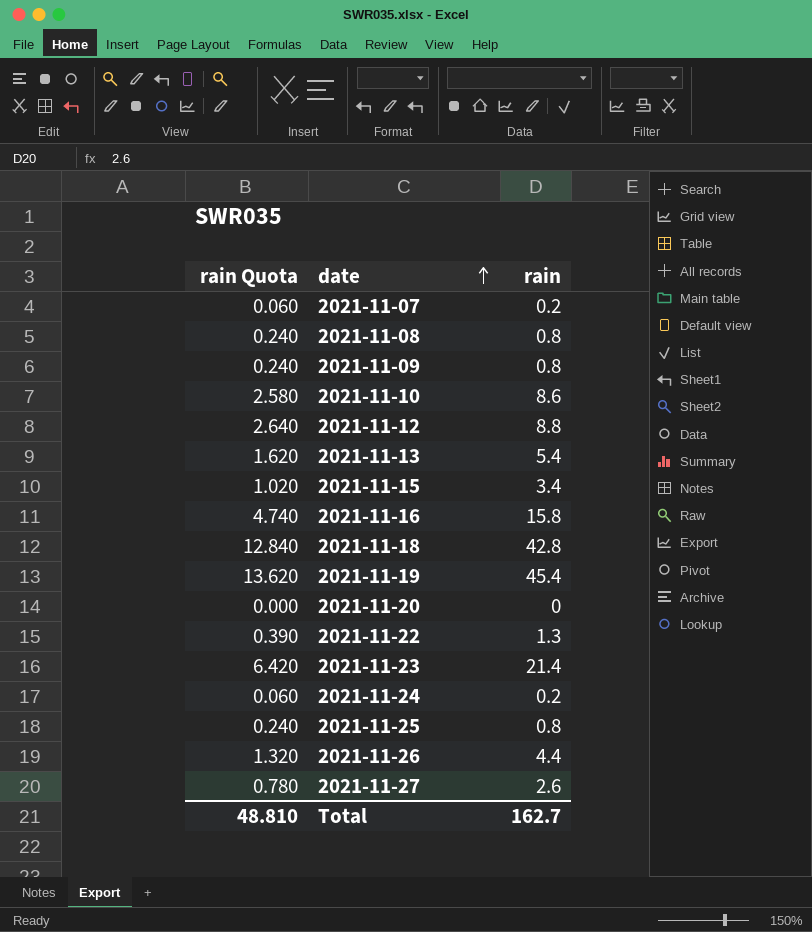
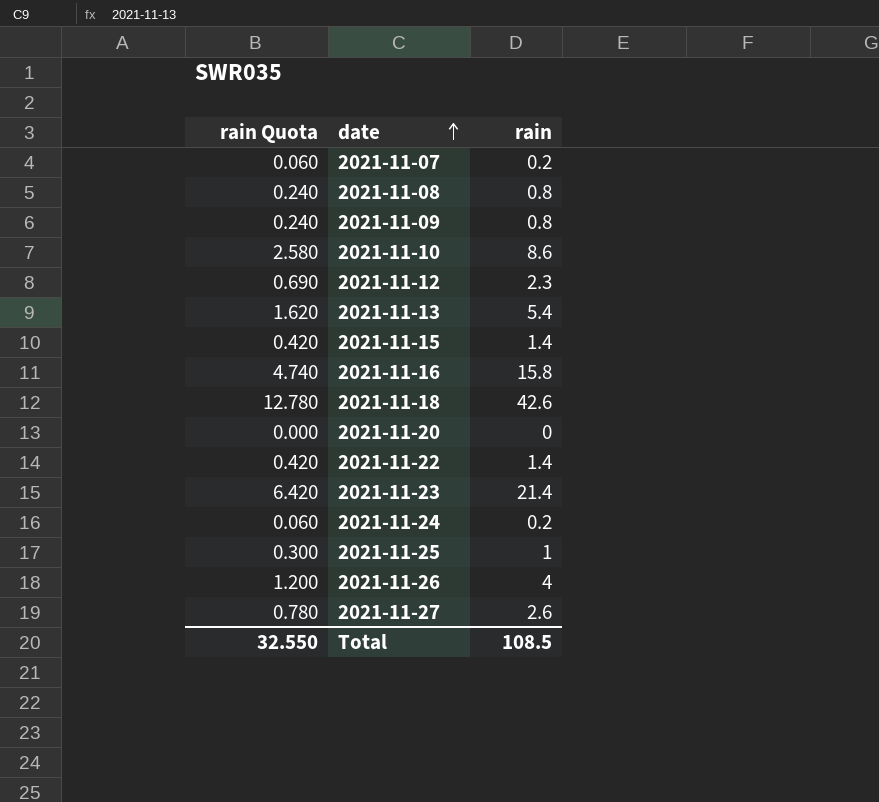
row 2021-11-19: 13.620 | 45.4 -> none
2021-11-12 | rain Quota: 2.640 -> 0.690
2021-11-12 | rain: 8.8 -> 2.3
2021-11-15 | rain Quota: 1.020 -> 0.420
2021-11-15 | rain: 3.4 -> 1.4
2021-11-18 | rain Quota: 12.840 -> 12.780
2021-11-18 | rain: 42.8 -> 42.6
2021-11-22 | rain Quota: 0.390 -> 0.420
2021-11-22 | rain: 1.3 -> 1.4
2021-11-25 | rain Quota: 0.240 -> 0.300
2021-11-25 | rain: 0.8 -> 1
2021-11-26 | rain Quota: 1.320 -> 1.200
2021-11-26 | rain: 4.4 -> 4
Total | rain Quota: 48.810 -> 32.550
Total | rain: 162.7 -> 108.5

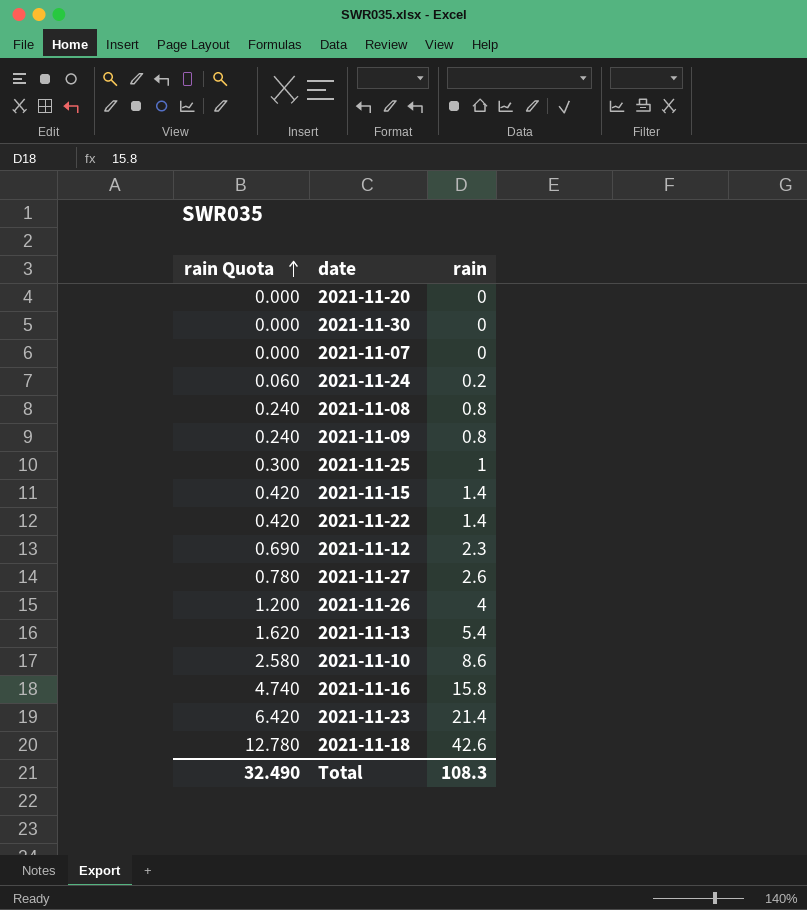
row order: date ascending -> rain Quota ascending
row 2021-11-30: none -> 0.000 | 0
2021-11-07 | rain Quota: 0.060 -> 0.000
2021-11-07 | rain: 0.2 -> 0
Total | rain Quota: 32.550 -> 32.490
Total | rain: 108.5 -> 108.3

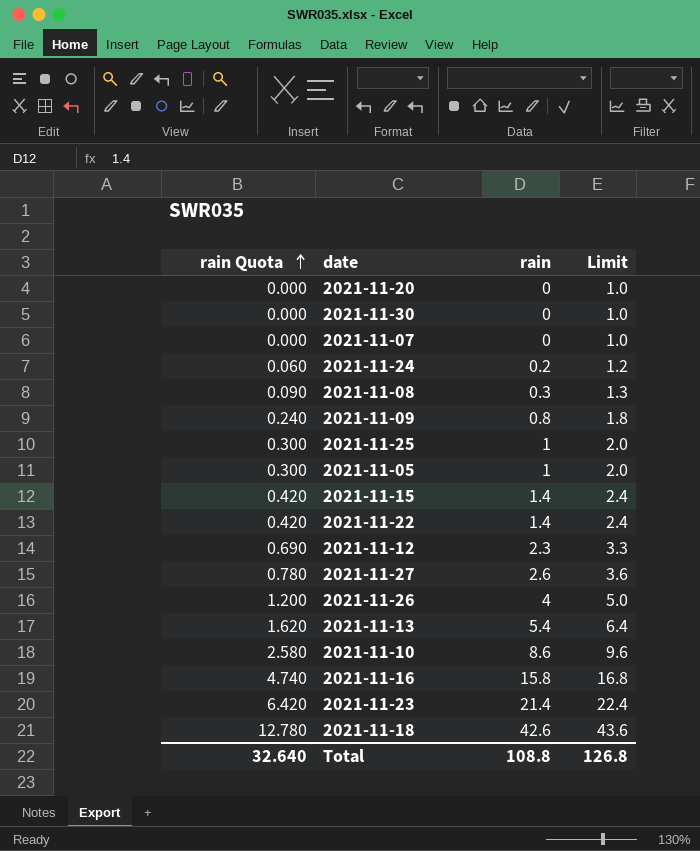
column Limit | formula: none -> [rain] + 1
2021-11-08 | rain Quota: 0.240 -> 0.090
2021-11-08 | rain: 0.8 -> 0.3
row 2021-11-05: none -> 0.300 | 1 | 2.0
Total | rain Quota: 32.490 -> 32.640
Total | rain: 108.3 -> 108.8

